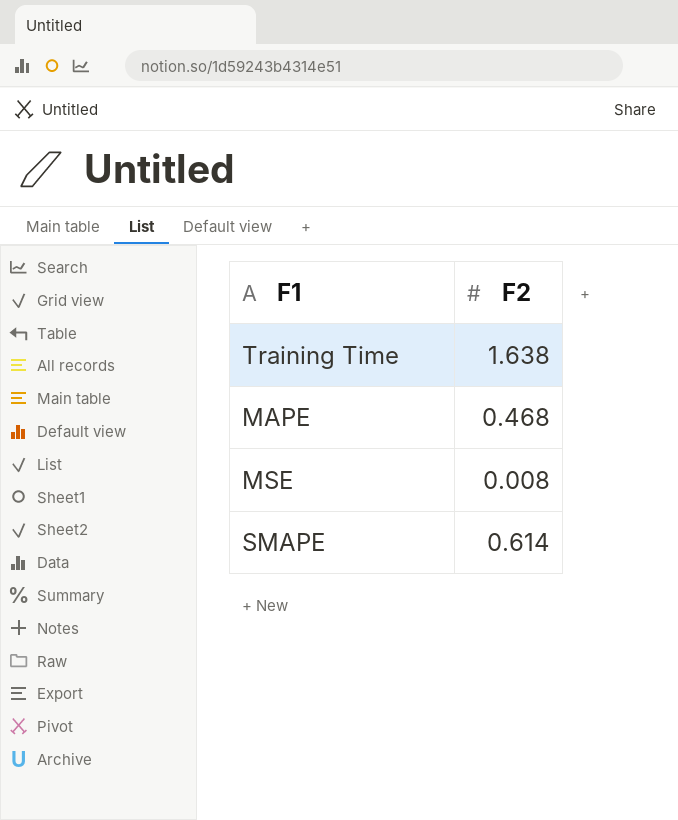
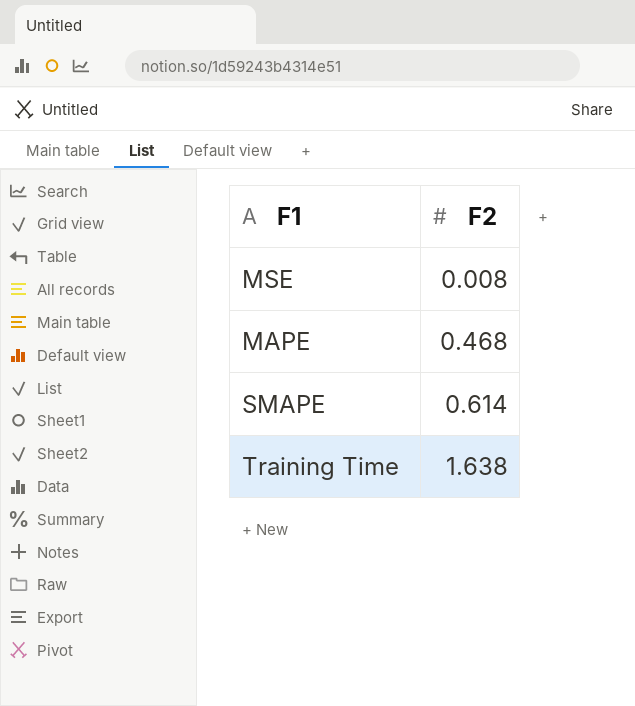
row order: none -> F2 ascending

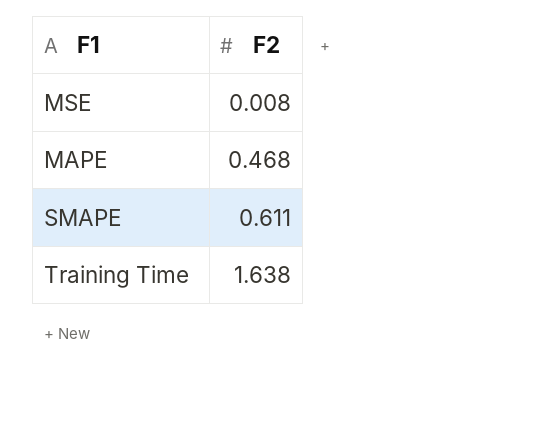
SMAPE | F2: 0.614 -> 0.611

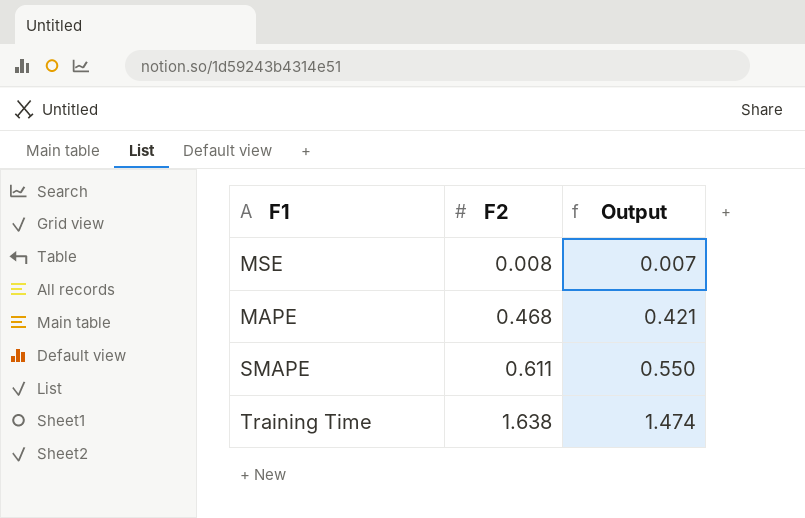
column Output | formula: none -> [F2] * 0.9

